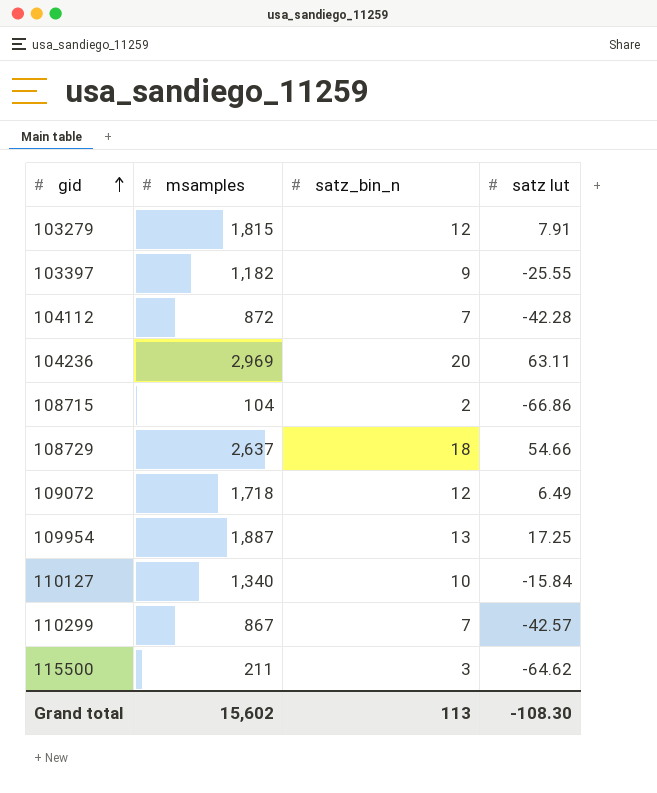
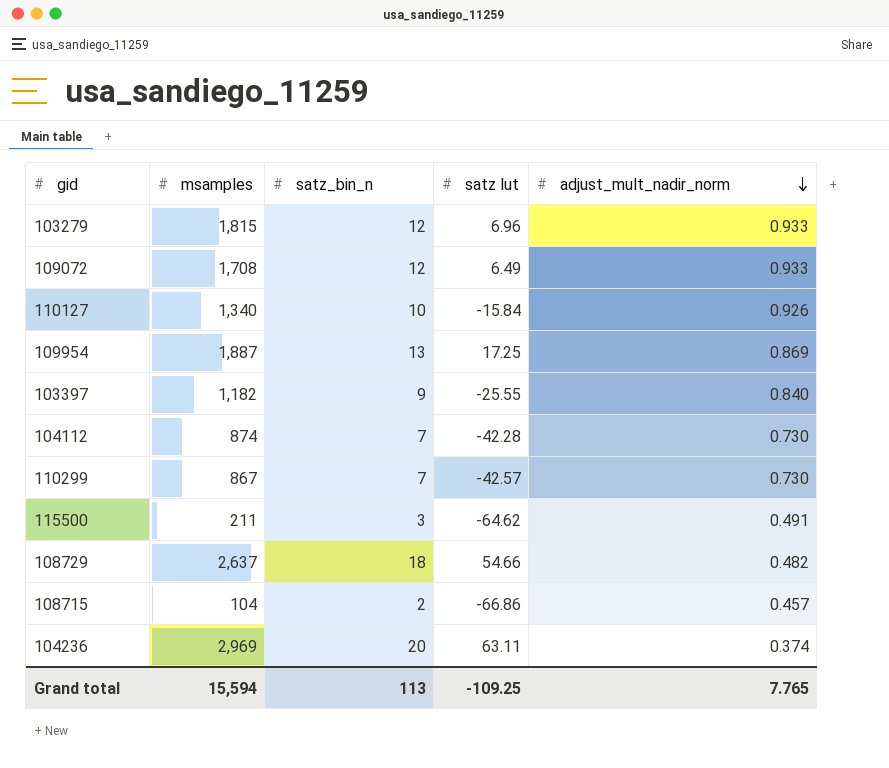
row order: gid ascending -> adjust_mult_nadir_norm descending
column adjust_mult_nadir_norm | position: none -> 5
103279 | satz lut: 7.91 -> 6.96
109072 | msamples: 1,718 -> 1,708
104112 | msamples: 872 -> 874
Grand total | msamples: 15,602 -> 15,594
Grand total | satz lut: -108.30 -> -109.25

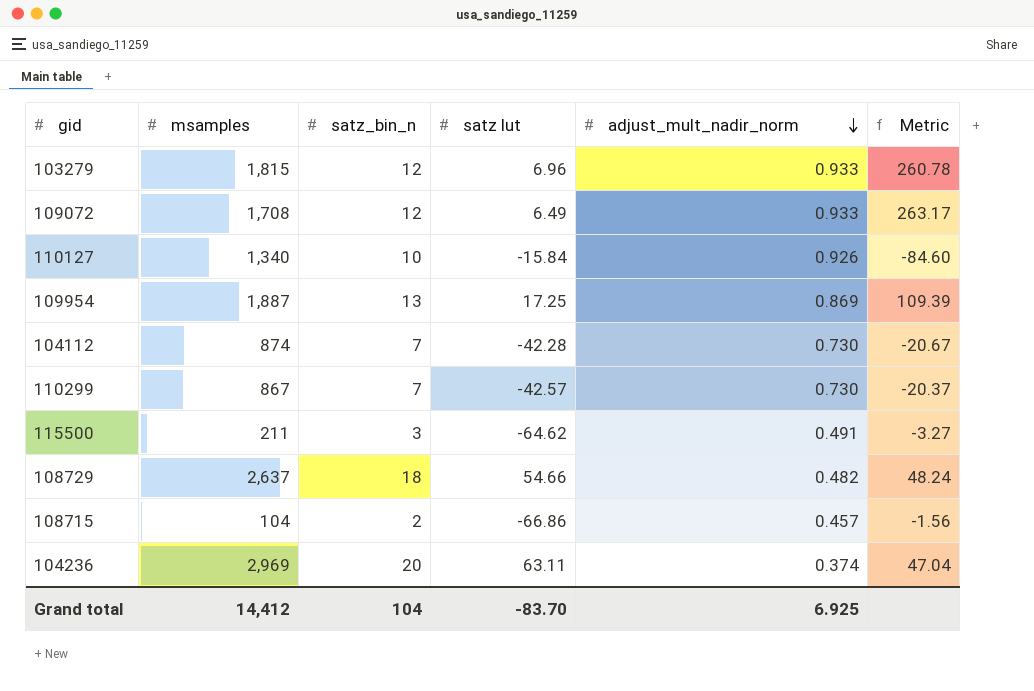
column Metric | formula: none -> [msamples] / [satz lut]
row 103397: 1,182 | 9 | -25.55 | 0.840 -> none
Grand total | msamples: 15,594 -> 14,412
Grand total | satz_bin_n: 113 -> 104
Grand total | satz lut: -109.25 -> -83.70
Grand total | adjust_mult_nadir_norm: 7.765 -> 6.925

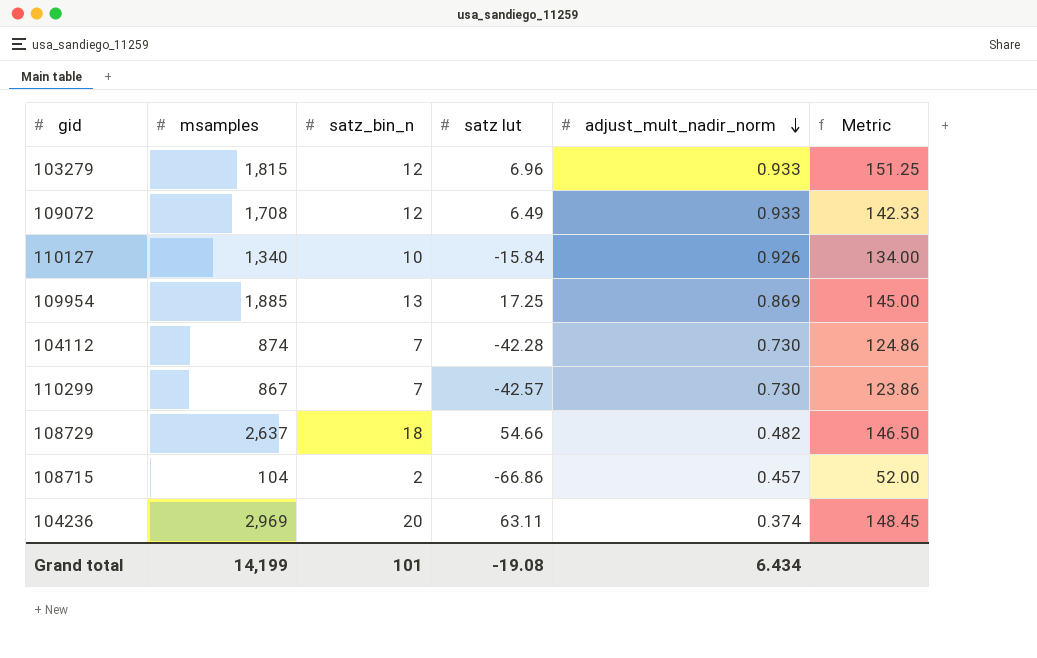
column Metric | formula: [msamples] / [satz lut] -> [msamples] / [satz_bin_n]
row 115500: 211 | 3 | -64.62 | 0.491 | -3.27 -> none
109954 | msamples: 1,887 -> 1,885
Grand total | msamples: 14,412 -> 14,199
Grand total | satz_bin_n: 104 -> 101
Grand total | satz lut: -83.70 -> -19.08
Grand total | adjust_mult_nadir_norm: 6.925 -> 6.434

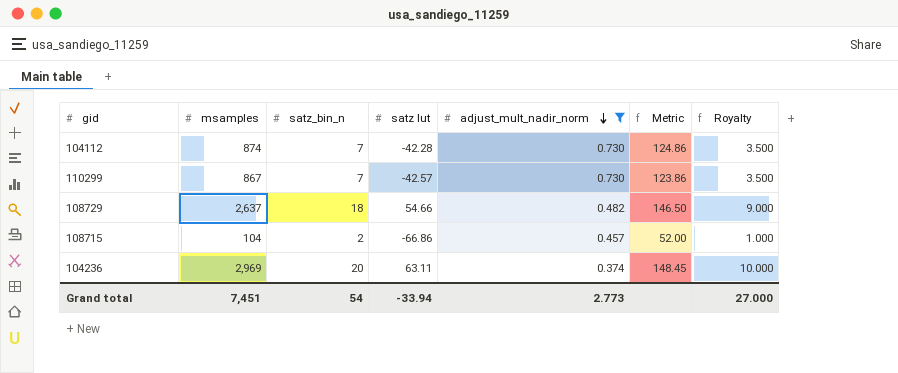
filter: none -> adjust_mult_nadir_norm <= 0.730
column Royalty | formula: none -> [satz_bin_n] * 0.5
Grand total | msamples: 14,199 -> 7,451
Grand total | satz_bin_n: 101 -> 54
Grand total | satz lut: -19.08 -> -33.94
Grand total | adjust_mult_nadir_norm: 6.434 -> 2.773

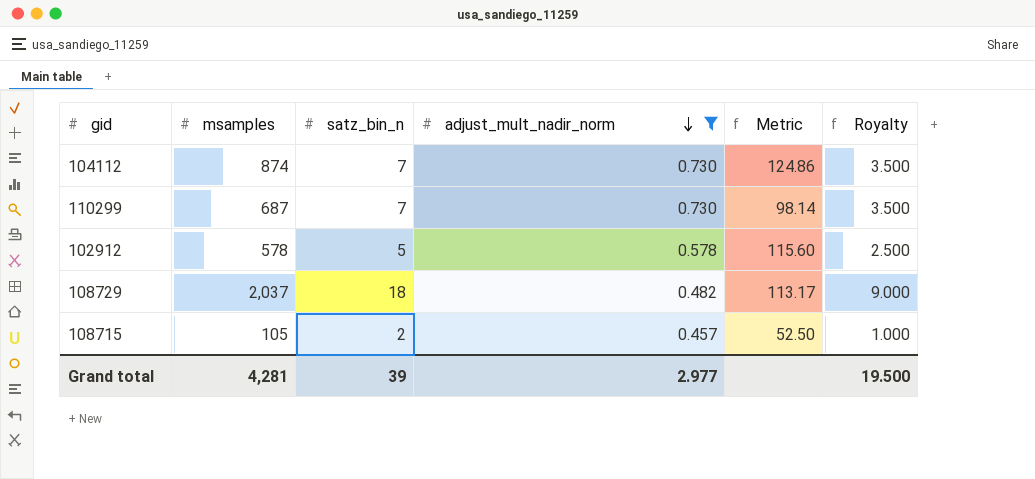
column satz lut | position: 4 -> none
row 104236: 2,969 | 20 | 63.11 | 0.374 | 148.45 | 10.000 -> none
110299 | msamples: 867 -> 687
110299 | Metric: 123.86 -> 98.14
row 102912: none -> 578 | 5 | 0.578 | 115.60 | 2.500
108729 | msamples: 2,637 -> 2,037
108729 | Metric: 146.50 -> 113.17
108715 | msamples: 104 -> 105
108715 | Metric: 52.00 -> 52.50
Grand total | msamples: 7,451 -> 4,281
Grand total | satz_bin_n: 54 -> 39
Grand total | adjust_mult_nadir_norm: 2.773 -> 2.977
Grand total | Royalty: 27.000 -> 19.500

